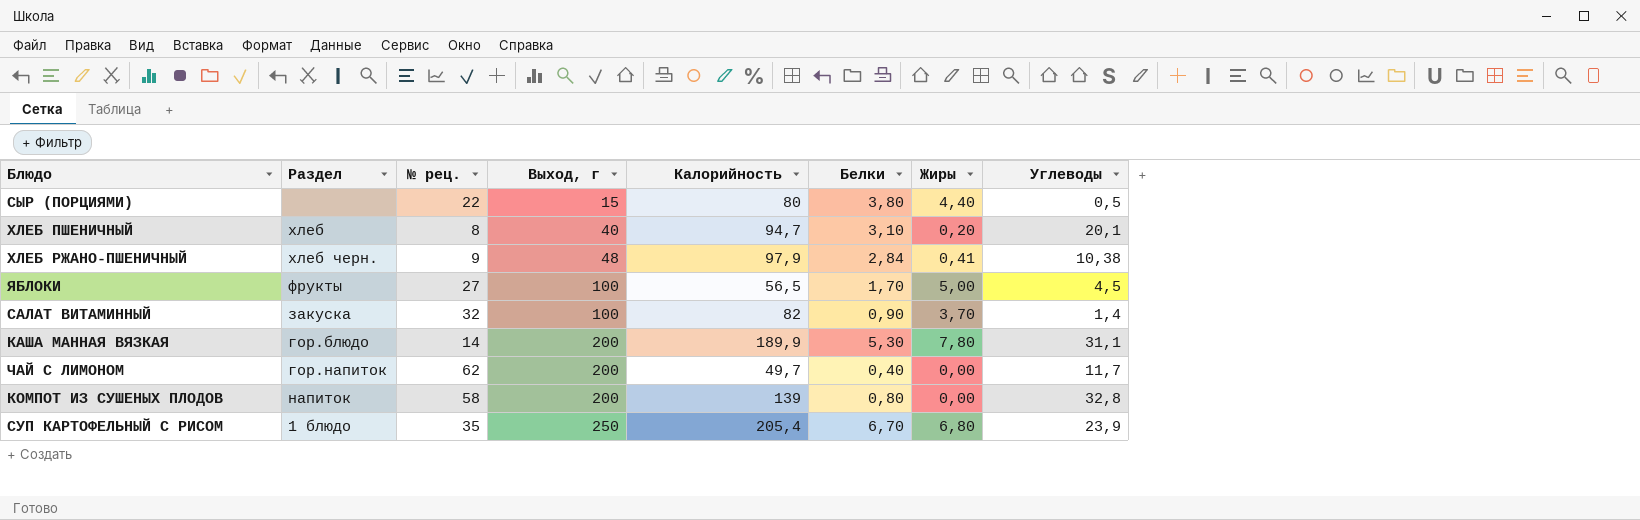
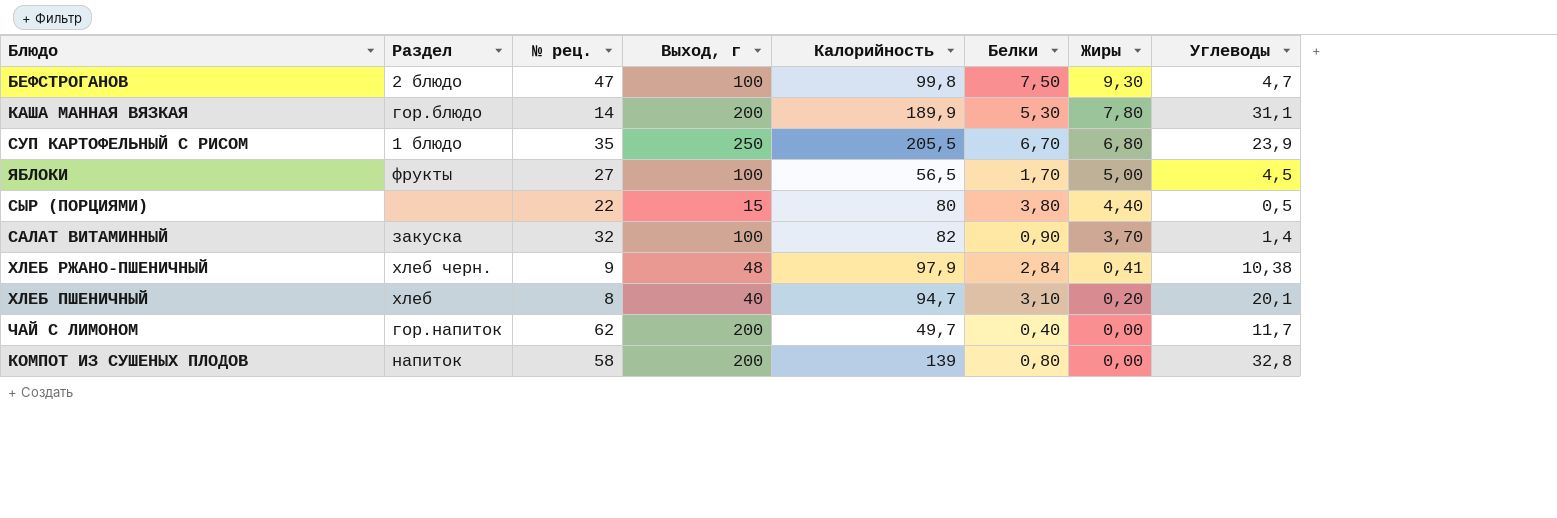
row order: Выход, г ascending -> Жиры descending
row БЕФСТРОГАНОВ: none -> 2 блюдо | 47 | 100 | 99,8 | 7,50 | 9,30 | 4,7
СУП КАРТОФЕЛЬНЫЙ С РИСОМ | Калорийность: 205,4 -> 205,5

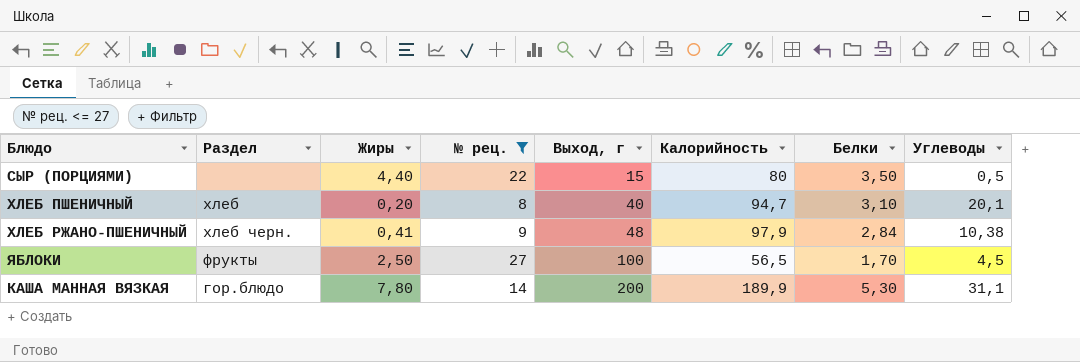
filter: none -> № рец. <= 27
row order: Жиры descending -> Выход, г ascending
column Жиры | position: 7 -> 3
СЫР (ПОРЦИЯМИ) | Белки: 3,80 -> 3,50
ЯБЛОКИ | Жиры: 5,00 -> 2,50

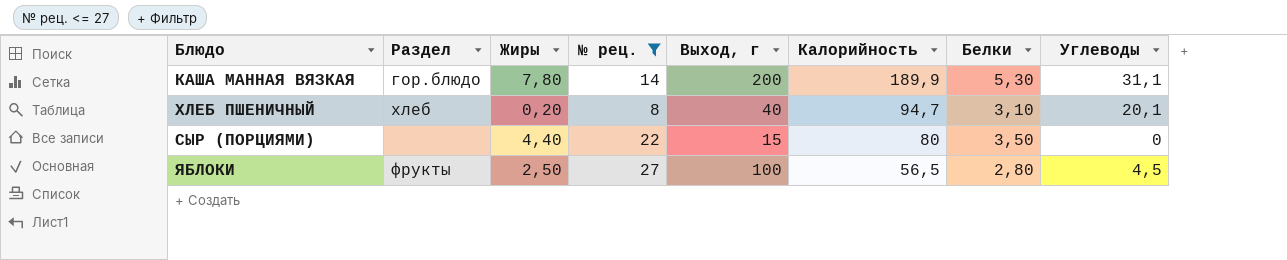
row order: Выход, г ascending -> Калорийность descending
row ХЛЕБ РЖАНО-ПШЕНИЧНЫЙ: хлеб черн. | 0,41 | 9 | 48 | 97,9 | 2,84 | 10,38 -> none
СЫР (ПОРЦИЯМИ) | Углеводы: 0,5 -> 0
ЯБЛОКИ | Белки: 1,70 -> 2,80

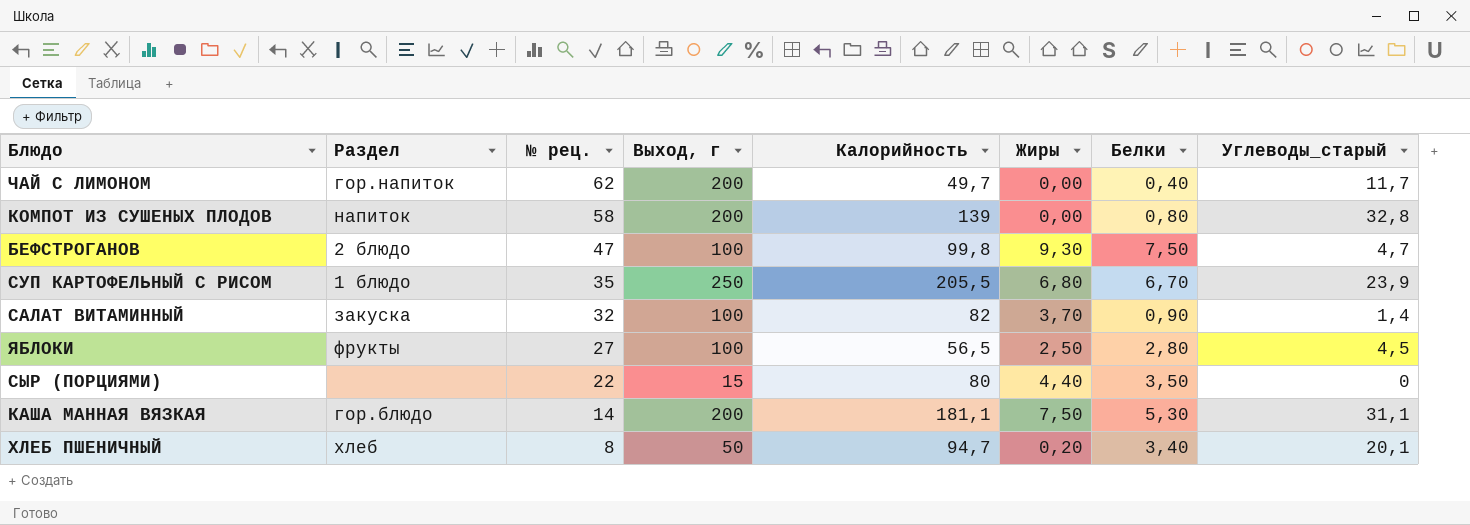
filter: № рец. <= 27 -> none
row order: Калорийность descending -> № рец. descending
column Жиры | position: 3 -> 6
column name: Углеводы -> Углеводы_старый
КАША МАННАЯ ВЯЗКАЯ | Калорийность: 189,9 -> 181,1
КАША МАННАЯ ВЯЗКАЯ | Жиры: 7,80 -> 7,50
ХЛЕБ ПШЕНИЧНЫЙ | Выход, г: 40 -> 50
ХЛЕБ ПШЕНИЧНЫЙ | Белки: 3,10 -> 3,40

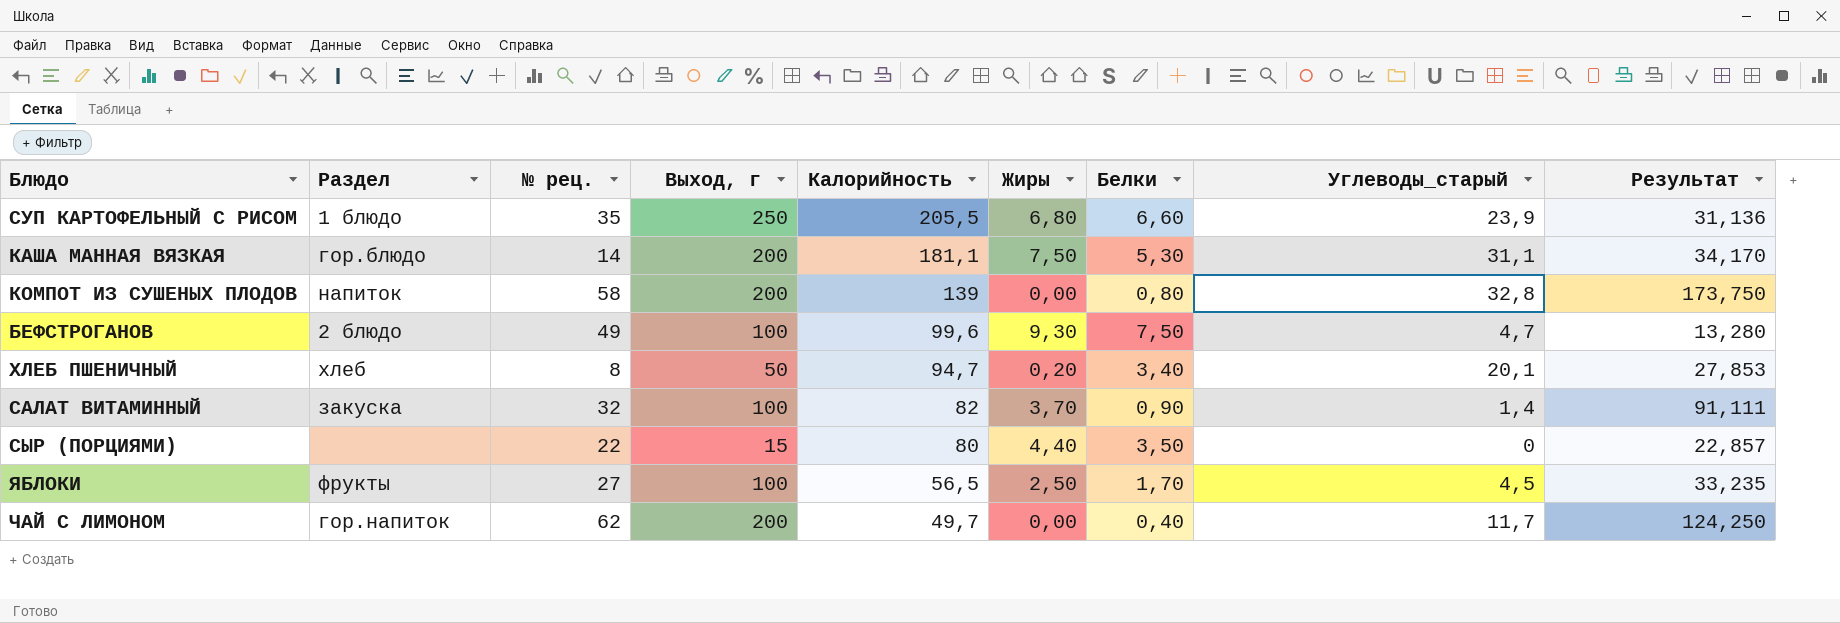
row order: № рец. descending -> Калорийность descending
column Результат | formula: none -> [Калорийность] / [Белки]
СУП КАРТОФЕЛЬНЫЙ С РИСОМ | Белки: 6,70 -> 6,60
БЕФСТРОГАНОВ | № рец.: 47 -> 49
БЕФСТРОГАНОВ | Калорийность: 99,8 -> 99,6
ЯБЛОКИ | Белки: 2,80 -> 1,70

